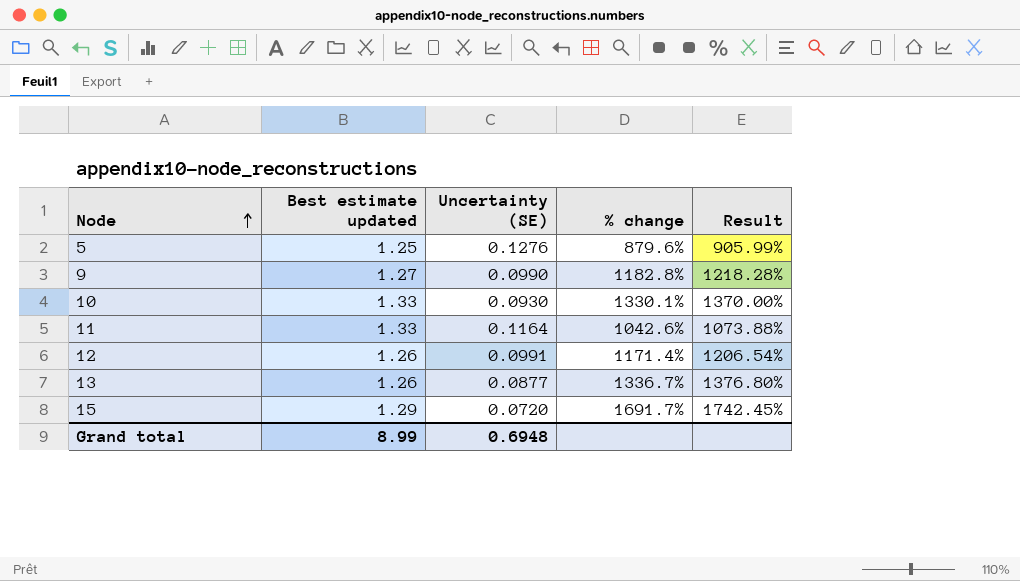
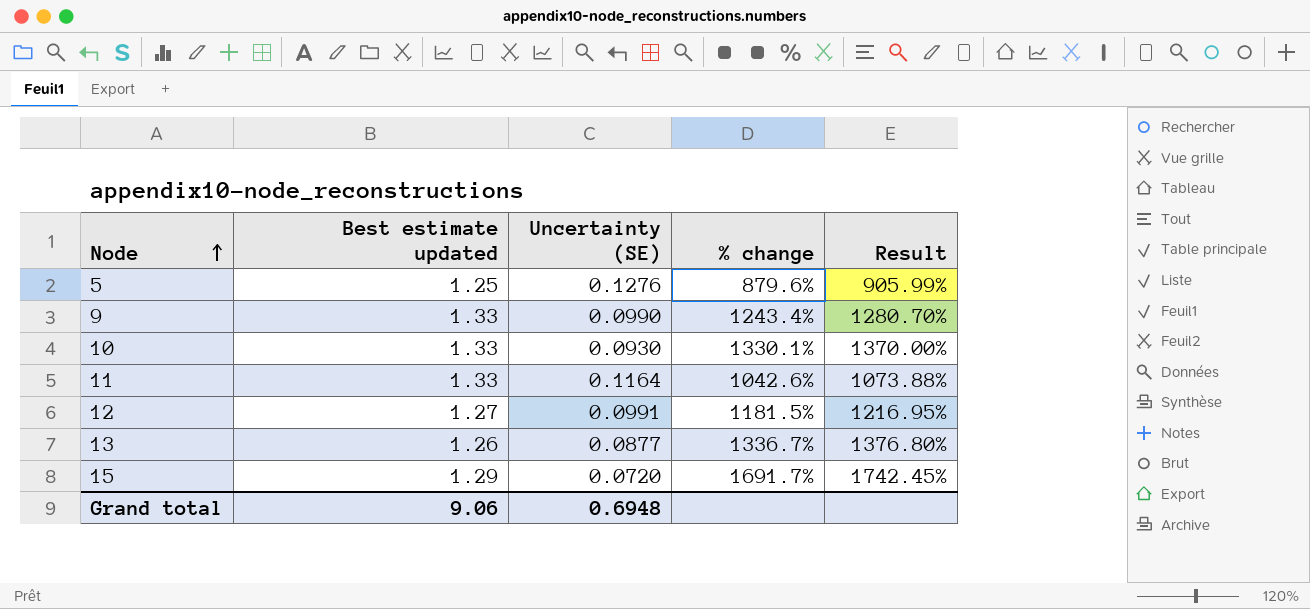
9 | Best estimate updated: 1.27 -> 1.33
9 | % change: 1182.8% -> 1243.4%
9 | Result: 1218.28% -> 1280.70%
12 | Best estimate updated: 1.26 -> 1.27
12 | % change: 1171.4% -> 1181.5%
12 | Result: 1206.54% -> 1216.95%
Grand total | Best estimate updated: 8.99 -> 9.06

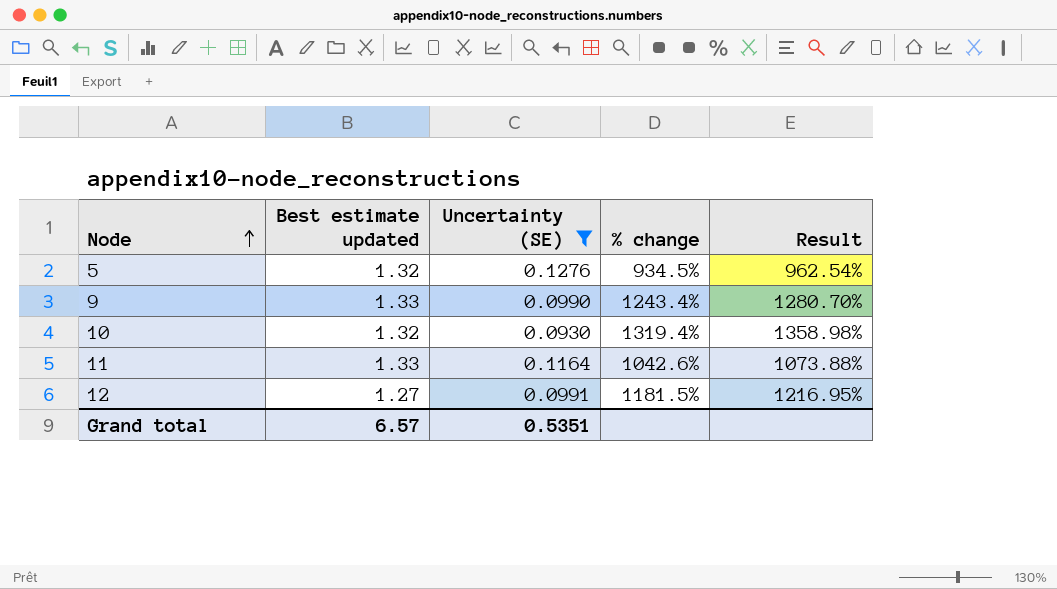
filter: none -> Uncertainty (SE) >= 0.0930
5 | Best estimate updated: 1.25 -> 1.32
5 | % change: 879.6% -> 934.5%
5 | Result: 905.99% -> 962.54%
10 | Best estimate updated: 1.33 -> 1.32
10 | % change: 1330.1% -> 1319.4%
10 | Result: 1370.00% -> 1358.98%
Grand total | Best estimate updated: 9.06 -> 6.57
Grand total | Uncertainty (SE): 0.6948 -> 0.5351

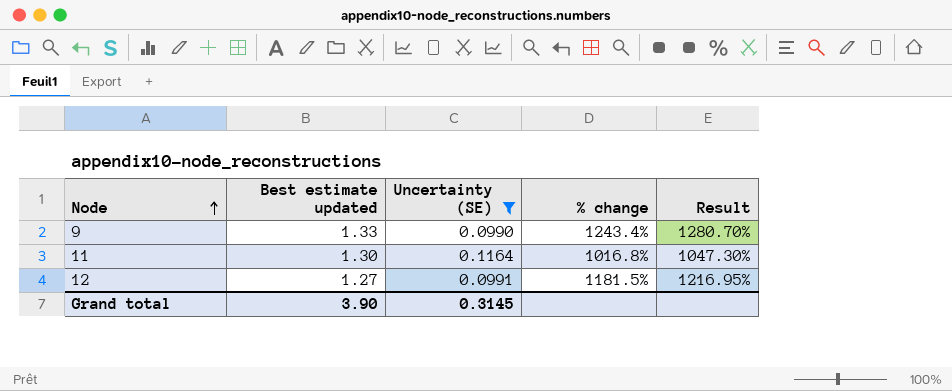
row 5: 1.32 | 0.1276 | 934.5% | 962.54% -> none
row 10: 1.32 | 0.0930 | 1319.4% | 1358.98% -> none
11 | Best estimate updated: 1.33 -> 1.30
11 | % change: 1042.6% -> 1016.8%
11 | Result: 1073.88% -> 1047.30%
Grand total | Best estimate updated: 6.57 -> 3.90
Grand total | Uncertainty (SE): 0.5351 -> 0.3145

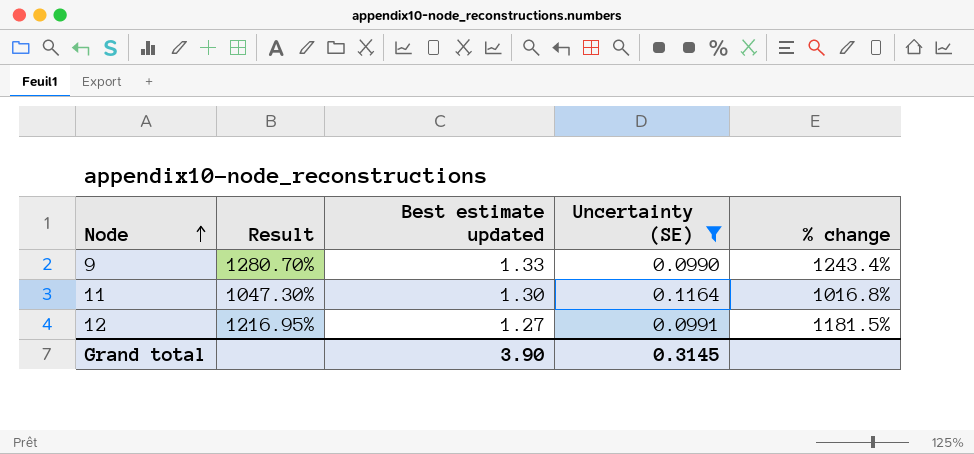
column Result | position: 5 -> 2

